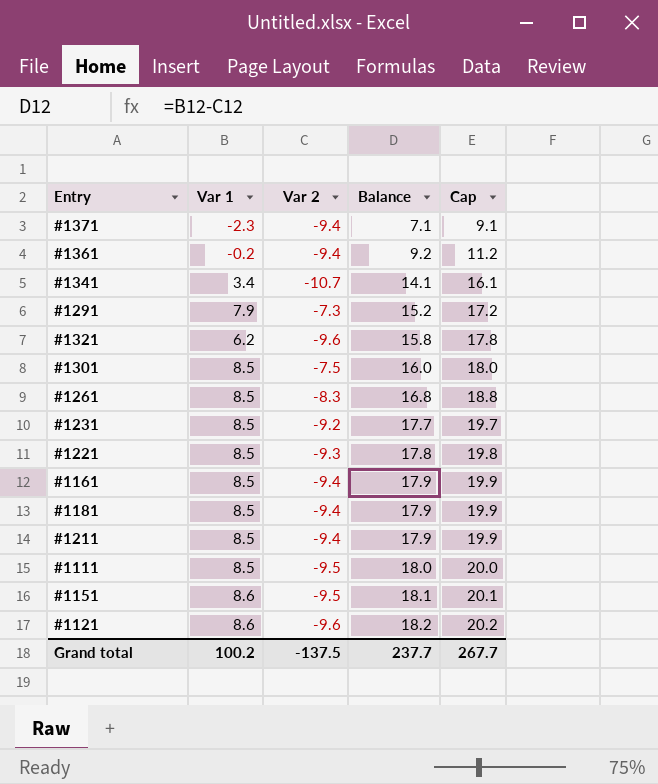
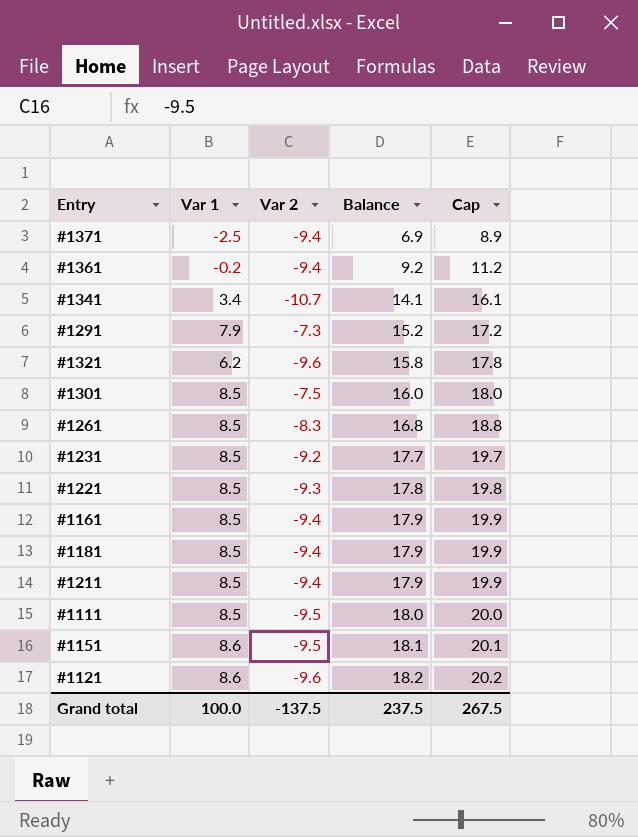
#1371 | Var 1: -2.3 -> -2.5
#1371 | Balance: 7.1 -> 6.9
#1371 | Cap: 9.1 -> 8.9
Grand total | Var 1: 100.2 -> 100.0
Grand total | Balance: 237.7 -> 237.5
Grand total | Cap: 267.7 -> 267.5

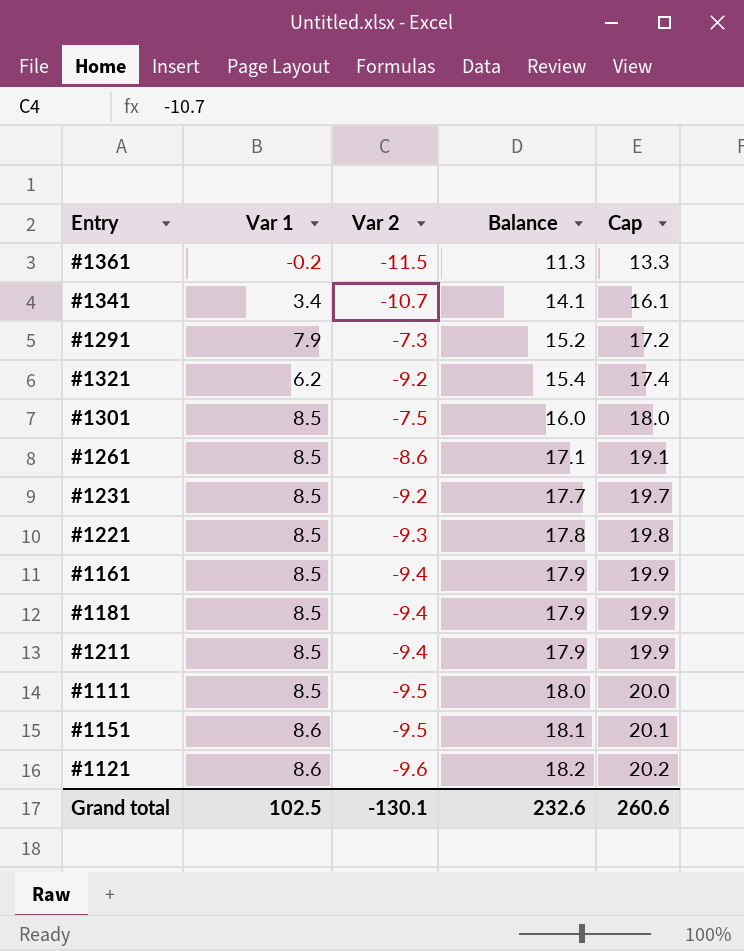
row #1371: -2.5 | -9.4 | 6.9 | 8.9 -> none
#1361 | Var 2: -9.4 -> -11.5
#1361 | Balance: 9.2 -> 11.3
#1361 | Cap: 11.2 -> 13.3
#1321 | Var 2: -9.6 -> -9.2
#1321 | Balance: 15.8 -> 15.4
#1321 | Cap: 17.8 -> 17.4
#1261 | Var 2: -8.3 -> -8.6
#1261 | Balance: 16.8 -> 17.1
#1261 | Cap: 18.8 -> 19.1
Grand total | Var 1: 100.0 -> 102.5
Grand total | Var 2: -137.5 -> -130.1
Grand total | Balance: 237.5 -> 232.6
Grand total | Cap: 267.5 -> 260.6

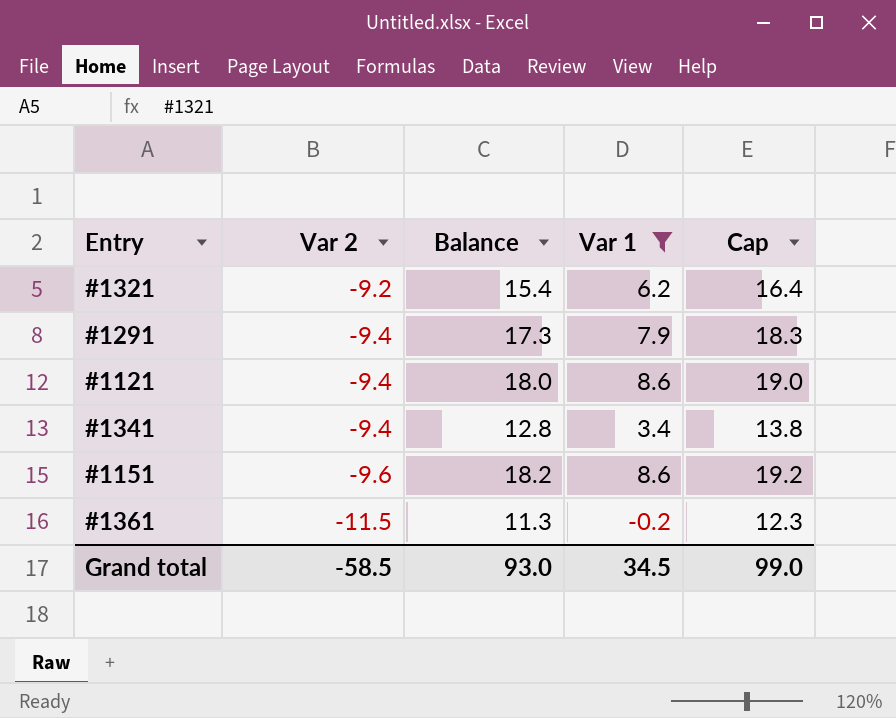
filter: none -> Var 1 != 8.5
row order: Balance ascending -> Var 2 descending
column Var 1 | position: 2 -> 4
column Cap | formula: [Balance] + 2 -> [Balance] + 1
#1291 | Var 2: -7.3 -> -9.4
#1291 | Balance: 15.2 -> 17.3
#1121 | Var 2: -9.6 -> -9.4
#1121 | Balance: 18.2 -> 18.0
#1341 | Var 2: -10.7 -> -9.4
#1341 | Balance: 14.1 -> 12.8
#1151 | Var 2: -9.5 -> -9.6
#1151 | Balance: 18.1 -> 18.2
Grand total | Var 2: -130.1 -> -58.5
Grand total | Balance: 232.6 -> 93.0
Grand total | Var 1: 102.5 -> 34.5
Grand total | Cap: 260.6 -> 99.0

